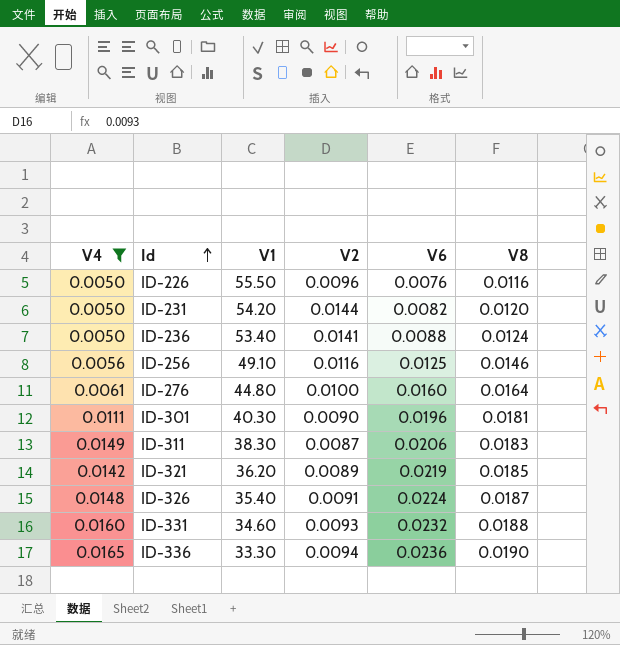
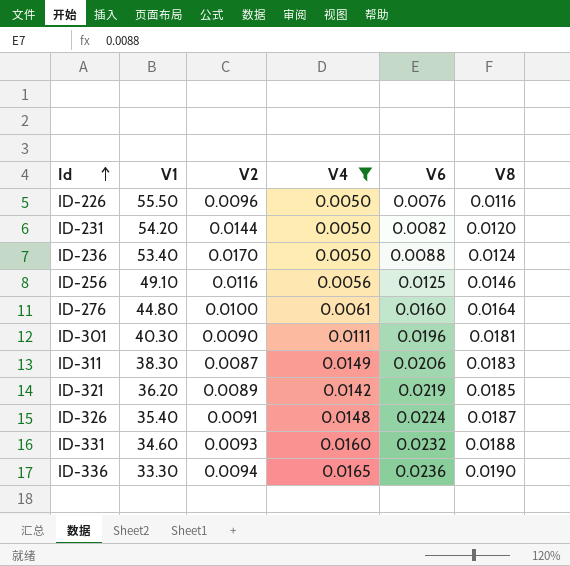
column V4 | position: 1 -> 4
ID-236 | V2: 0.0141 -> 0.0170

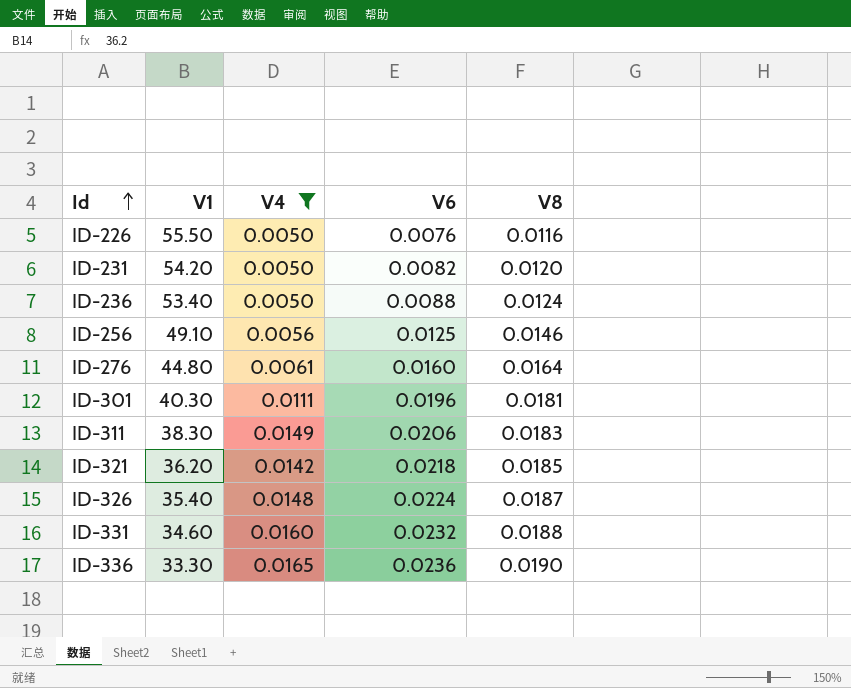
column V2 | position: 3 -> none
ID-321 | V6: 0.0219 -> 0.0218

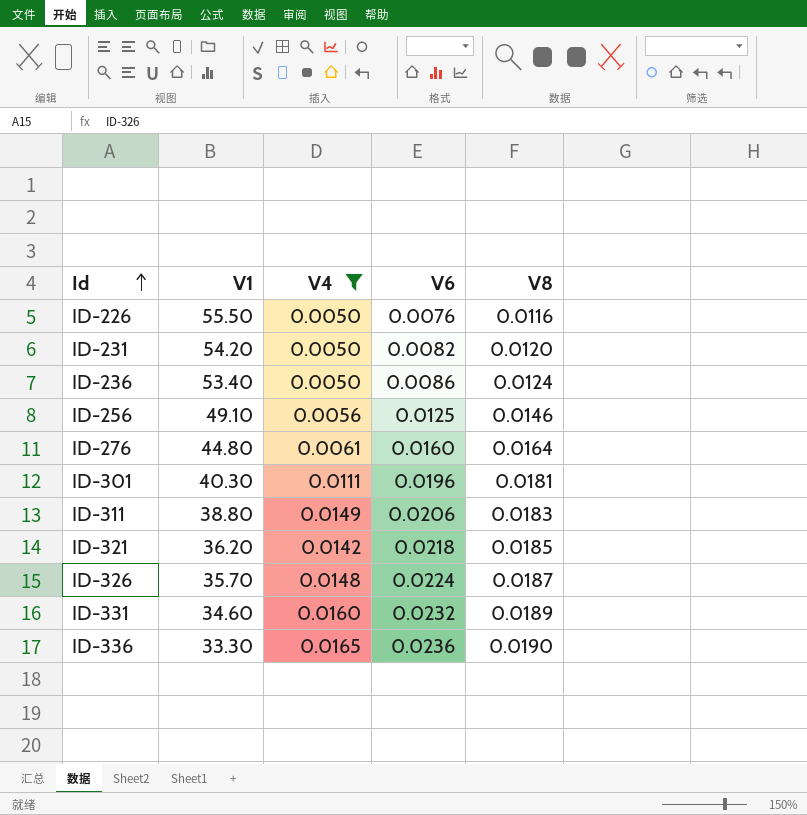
ID-236 | V6: 0.0088 -> 0.0086
ID-311 | V1: 38.30 -> 38.80
ID-326 | V1: 35.40 -> 35.70
ID-331 | V8: 0.0188 -> 0.0189

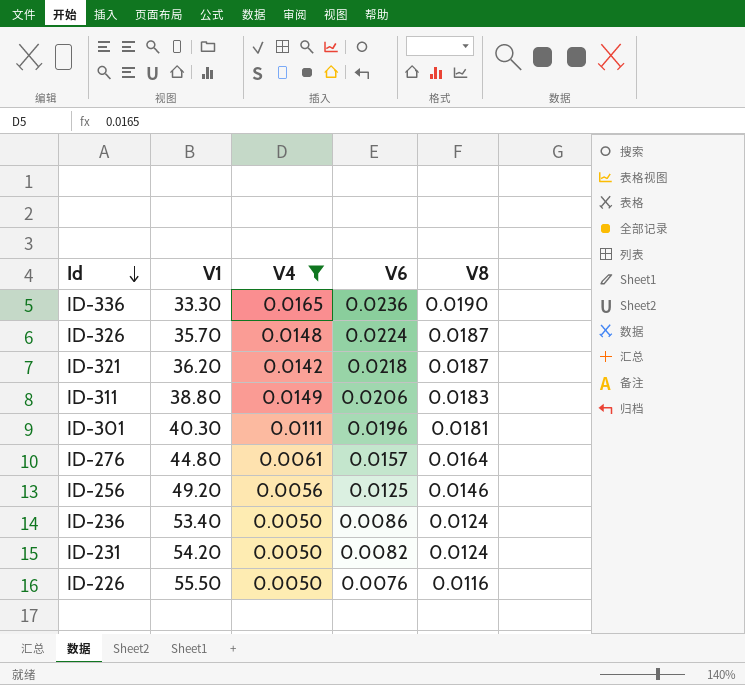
row order: Id ascending -> Id descending
row ID-331: 34.60 | 0.0160 | 0.0232 | 0.0189 -> none
ID-321 | V8: 0.0185 -> 0.0187
ID-276 | V6: 0.0160 -> 0.0157
ID-256 | V1: 49.10 -> 49.20
ID-231 | V8: 0.0120 -> 0.0124

